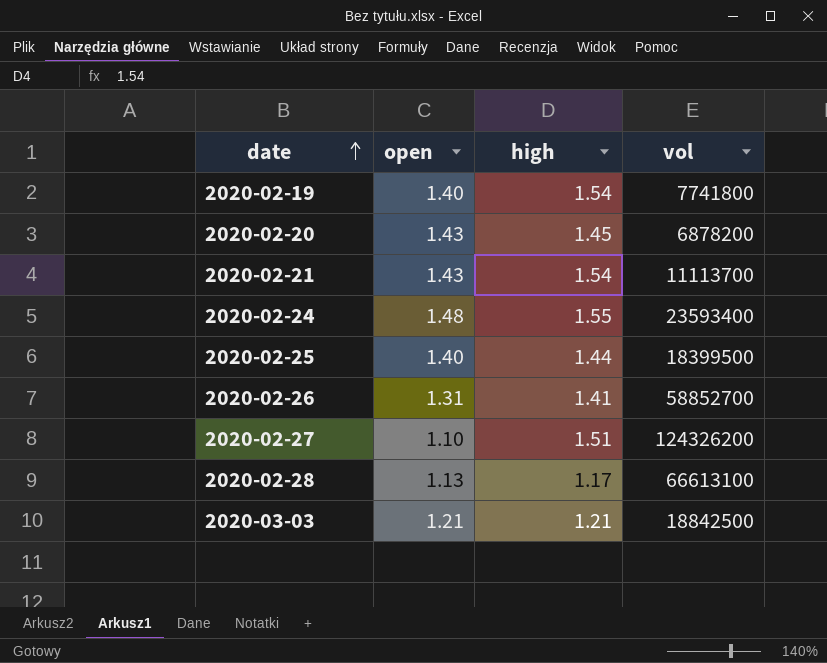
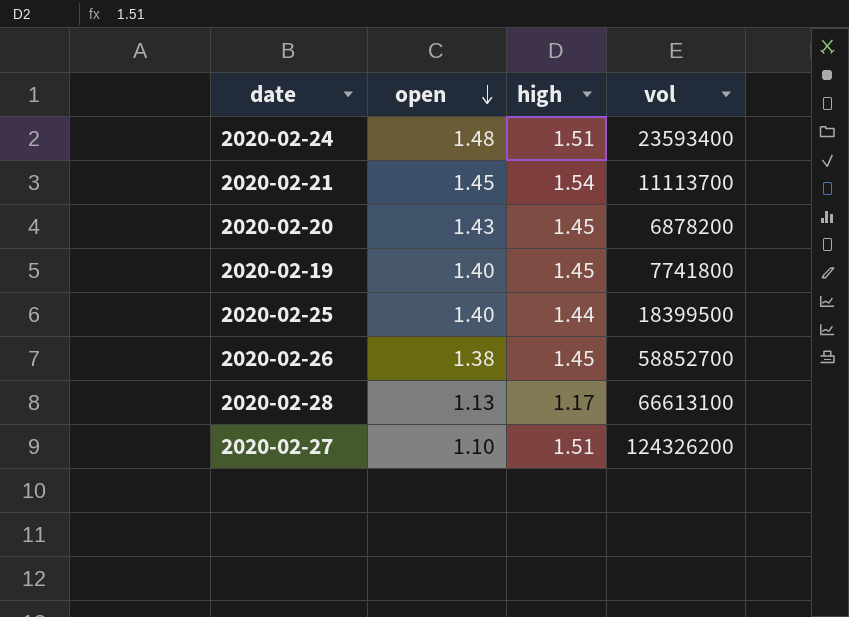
row order: date ascending -> open descending
row 2020-03-03: 1.21 | 1.21 | 18842500 -> none
2020-02-24 | high: 1.55 -> 1.51
2020-02-21 | open: 1.43 -> 1.45
2020-02-19 | high: 1.54 -> 1.45
2020-02-26 | open: 1.31 -> 1.38
2020-02-26 | high: 1.41 -> 1.45

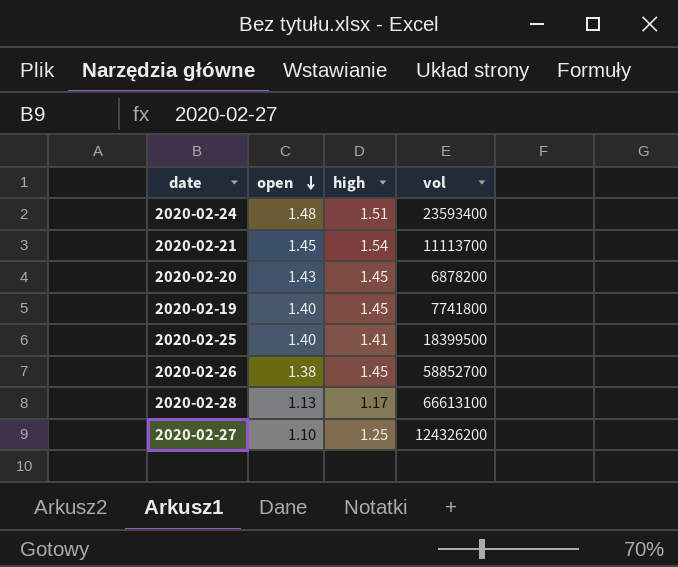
2020-02-25 | high: 1.44 -> 1.41
2020-02-27 | high: 1.51 -> 1.25

